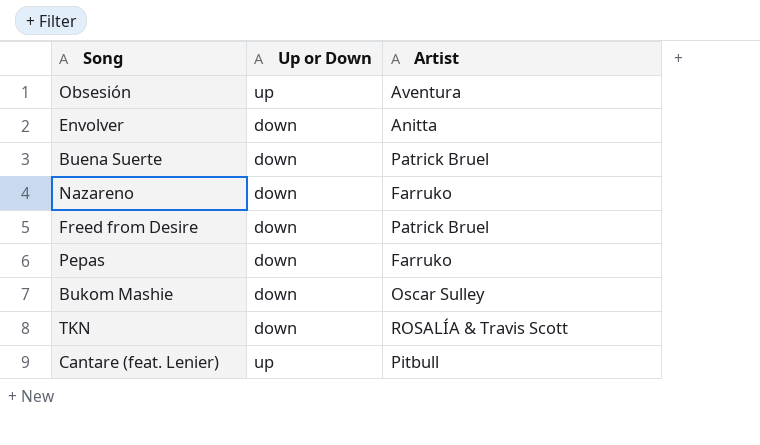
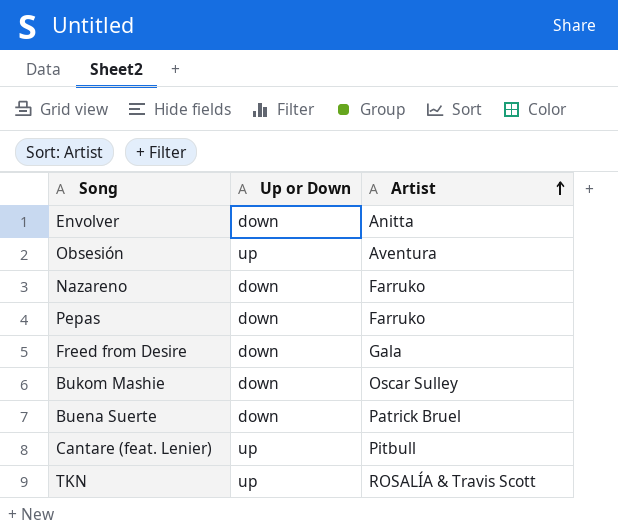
row order: none -> Artist ascending
Freed from Desire | Artist: Patrick Bruel -> Gala
TKN | Up or Down: down -> up

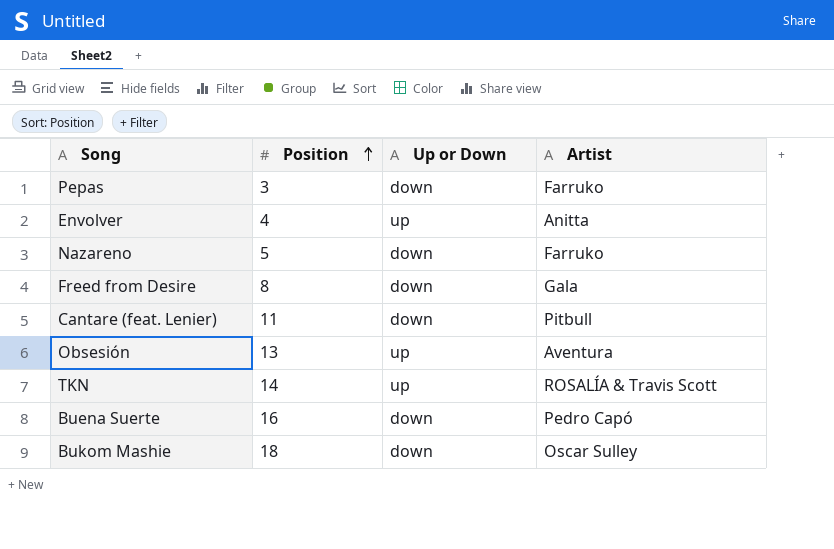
row order: Artist ascending -> Position ascending
column Position | position: none -> 2
Envolver | Up or Down: down -> up
Cantare (feat. Lenier) | Up or Down: up -> down
Buena Suerte | Artist: Patrick Bruel -> Pedro Capó

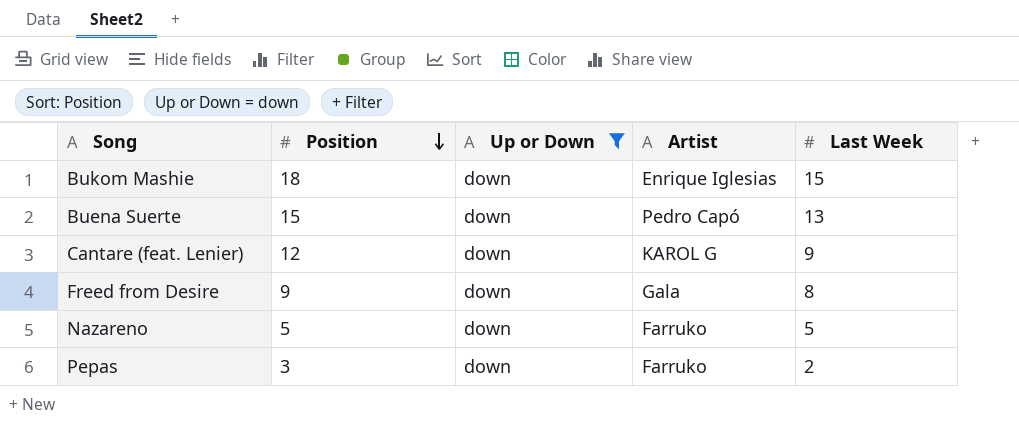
filter: none -> Up or Down = down
row order: Position ascending -> Position descending
column Last Week | position: none -> 5
Bukom Mashie | Artist: Oscar Sulley -> Enrique Iglesias
Buena Suerte | Position: 16 -> 15
Cantare (feat. Lenier) | Position: 11 -> 12
Cantare (feat. Lenier) | Artist: Pitbull -> KAROL G
Freed from Desire | Position: 8 -> 9

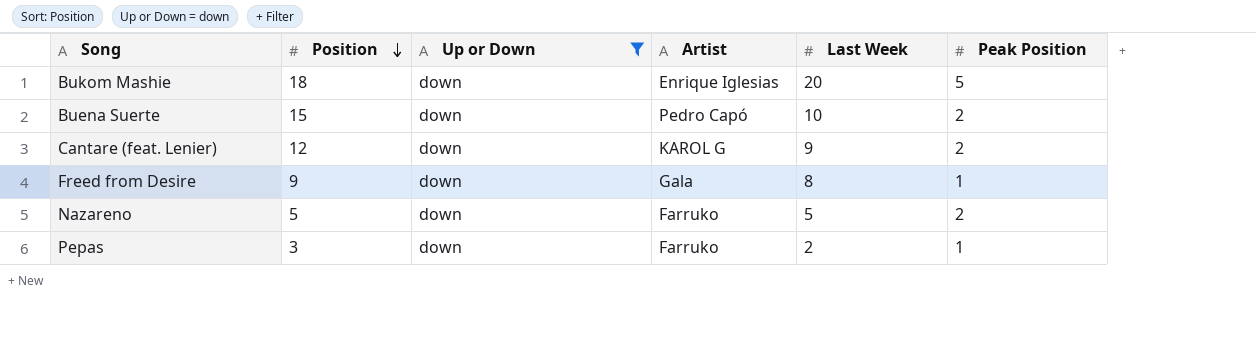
column Peak Position | position: none -> 6
Bukom Mashie | Last Week: 15 -> 20
Buena Suerte | Last Week: 13 -> 10

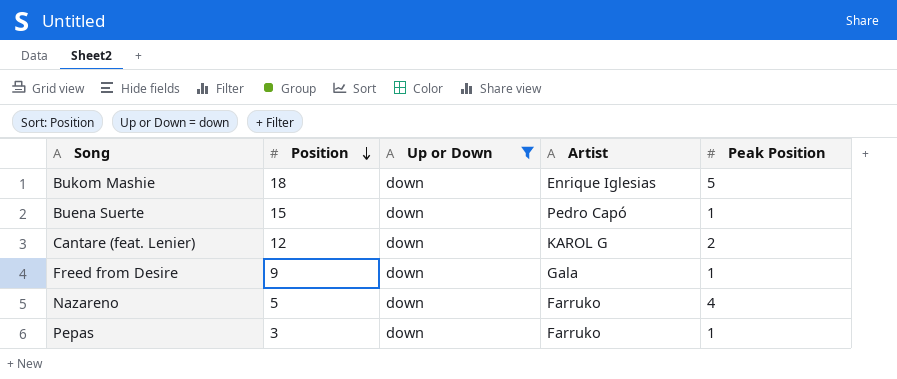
column Last Week | position: 5 -> none
Buena Suerte | Peak Position: 2 -> 1
Nazareno | Peak Position: 2 -> 4

